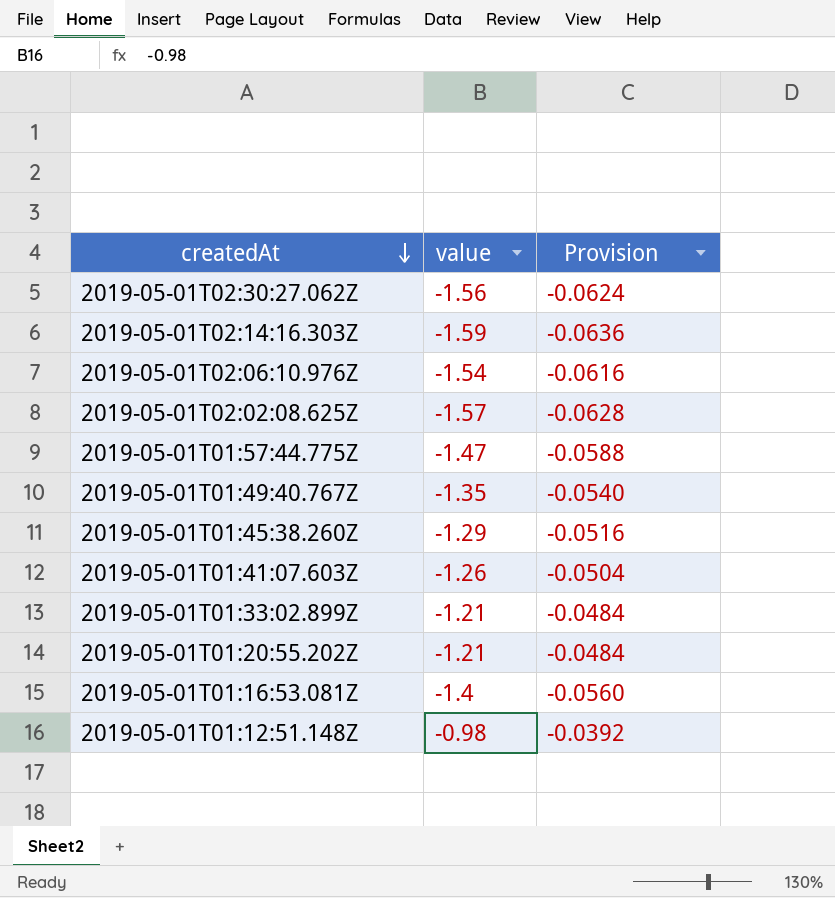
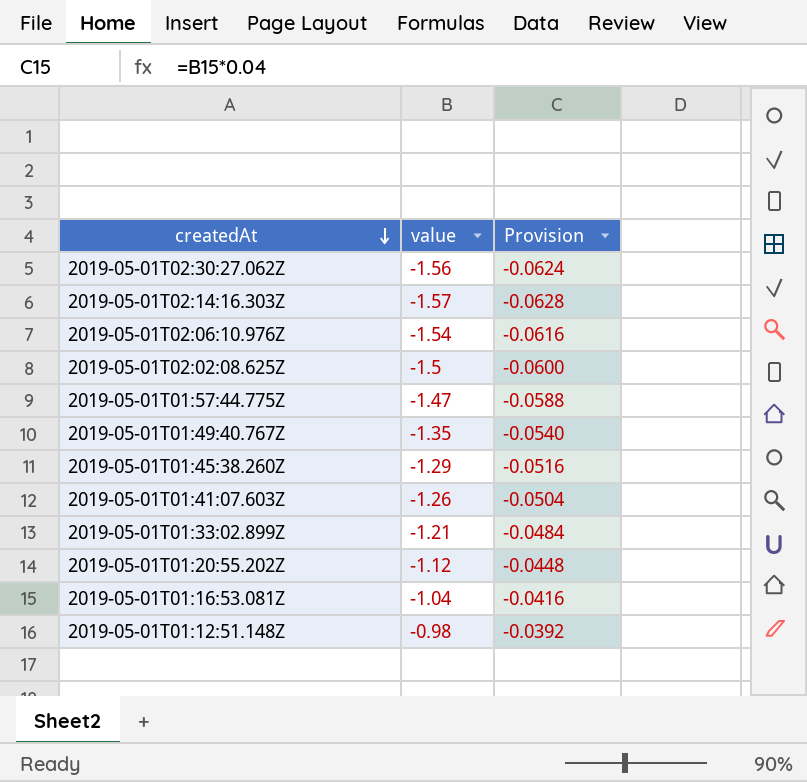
2019-05-01T02:14:16.303Z | value: -1.59 -> -1.57
2019-05-01T02:14:16.303Z | Provision: -0.0636 -> -0.0628
2019-05-01T02:02:08.625Z | value: -1.57 -> -1.5
2019-05-01T02:02:08.625Z | Provision: -0.0628 -> -0.0600
2019-05-01T01:20:55.202Z | value: -1.21 -> -1.12
2019-05-01T01:20:55.202Z | Provision: -0.0484 -> -0.0448
2019-05-01T01:16:53.081Z | value: -1.4 -> -1.04
2019-05-01T01:16:53.081Z | Provision: -0.0560 -> -0.0416

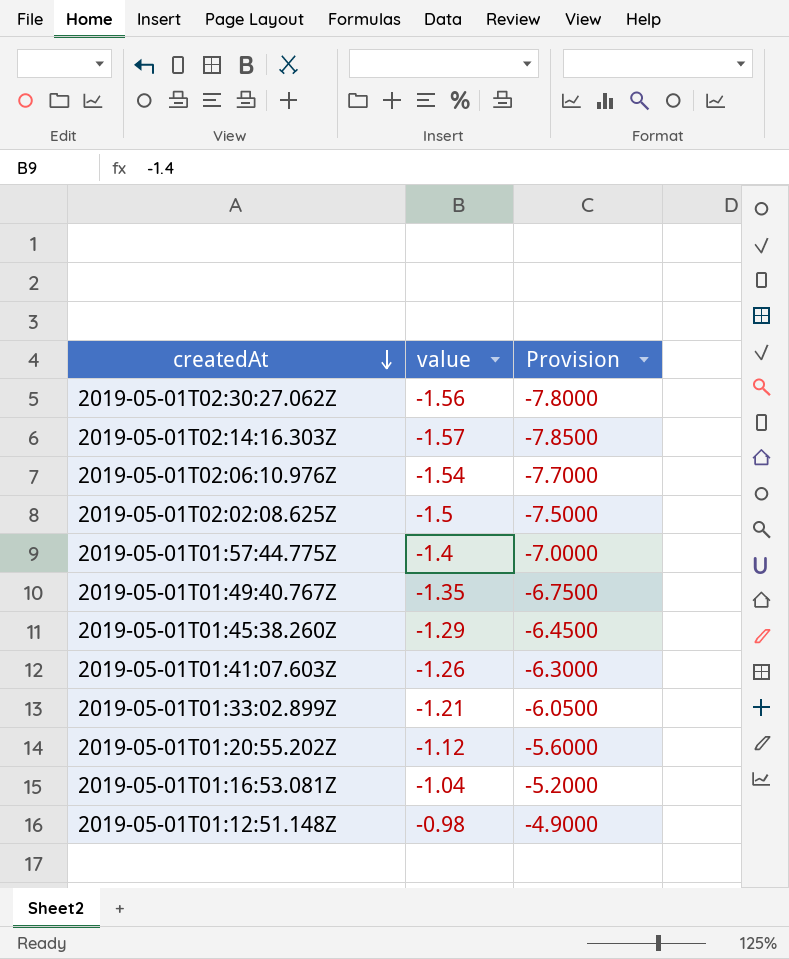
column Provision | formula: [value] * 0.04 -> [value] * 5
2019-05-01T01:57:44.775Z | value: -1.47 -> -1.4

